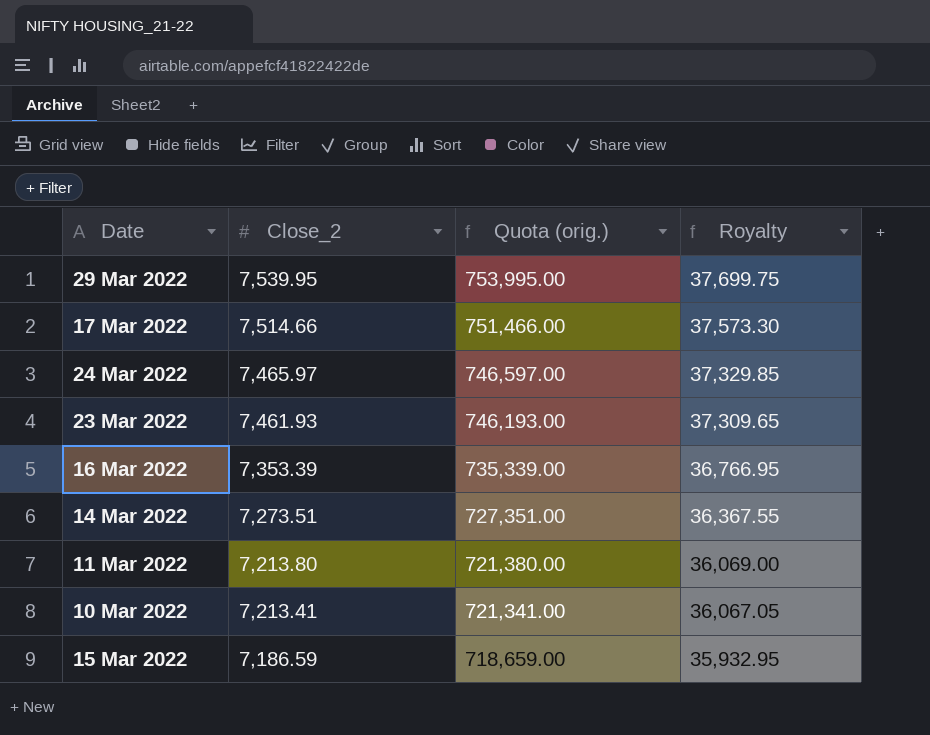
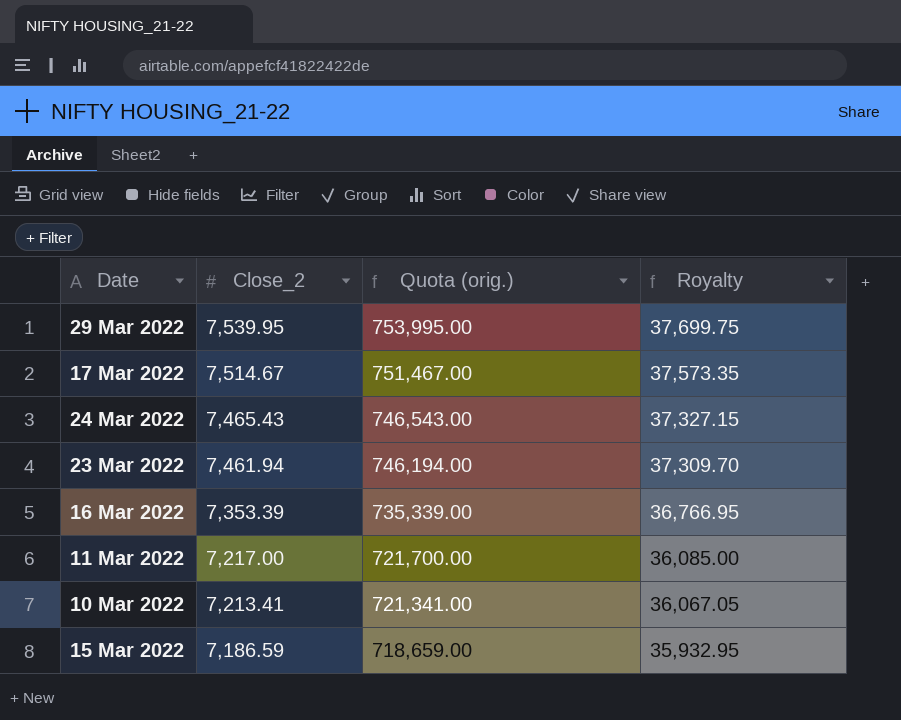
row 14 Mar 2022: 7,273.51 | 727,351.00 | 36,367.55 -> none
17 Mar 2022 | Close_2: 7,514.66 -> 7,514.67
17 Mar 2022 | Quota (orig.): 751,466.00 -> 751,467.00
17 Mar 2022 | Royalty: 37,573.30 -> 37,573.35
24 Mar 2022 | Close_2: 7,465.97 -> 7,465.43
24 Mar 2022 | Quota (orig.): 746,597.00 -> 746,543.00
24 Mar 2022 | Royalty: 37,329.85 -> 37,327.15
23 Mar 2022 | Close_2: 7,461.93 -> 7,461.94
23 Mar 2022 | Quota (orig.): 746,193.00 -> 746,194.00
23 Mar 2022 | Royalty: 37,309.65 -> 37,309.70
11 Mar 2022 | Close_2: 7,213.80 -> 7,217.00
11 Mar 2022 | Quota (orig.): 721,380.00 -> 721,700.00
11 Mar 2022 | Royalty: 36,069.00 -> 36,085.00

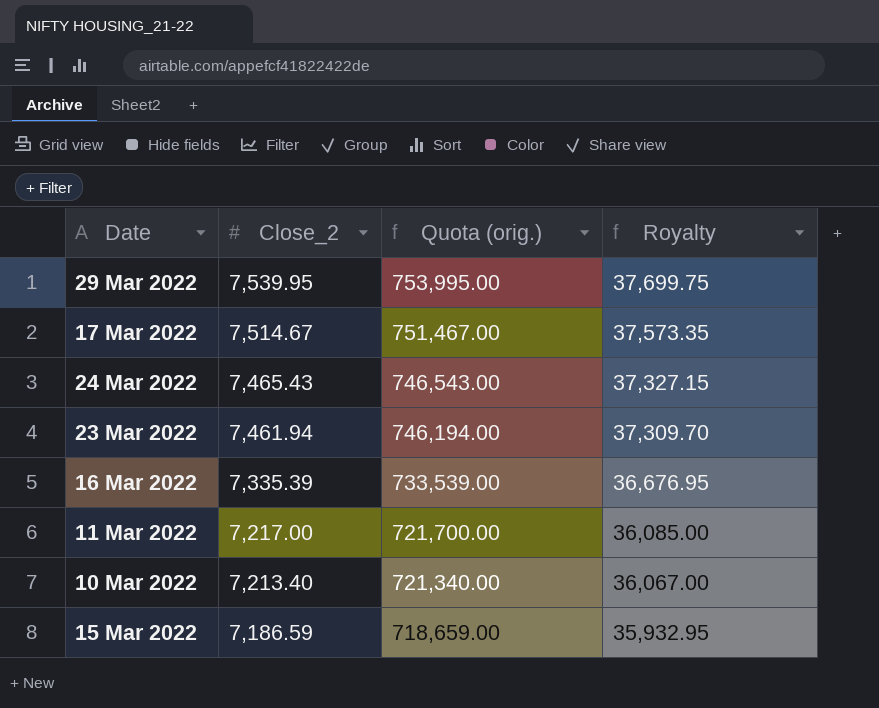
16 Mar 2022 | Close_2: 7,353.39 -> 7,335.39
16 Mar 2022 | Quota (orig.): 735,339.00 -> 733,539.00
16 Mar 2022 | Royalty: 36,766.95 -> 36,676.95
10 Mar 2022 | Close_2: 7,213.41 -> 7,213.40
10 Mar 2022 | Quota (orig.): 721,341.00 -> 721,340.00
10 Mar 2022 | Royalty: 36,067.05 -> 36,067.00

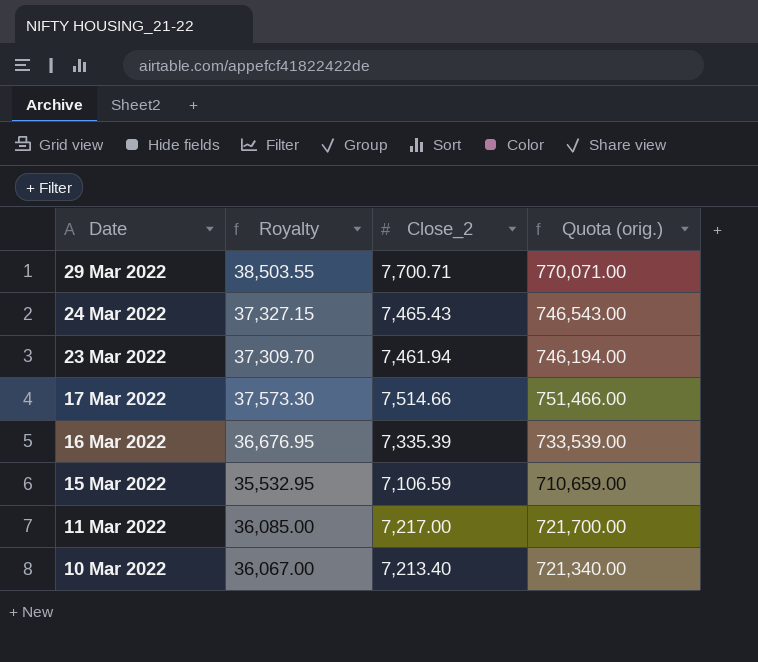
row order: Close_2 descending -> Date descending
column Royalty | position: 4 -> 2
29 Mar 2022 | Royalty: 37,699.75 -> 38,503.55
29 Mar 2022 | Close_2: 7,539.95 -> 7,700.71
29 Mar 2022 | Quota (orig.): 753,995.00 -> 770,071.00
17 Mar 2022 | Royalty: 37,573.35 -> 37,573.30
17 Mar 2022 | Close_2: 7,514.67 -> 7,514.66
17 Mar 2022 | Quota (orig.): 751,467.00 -> 751,466.00
15 Mar 2022 | Royalty: 35,932.95 -> 35,532.95
15 Mar 2022 | Close_2: 7,186.59 -> 7,106.59
15 Mar 2022 | Quota (orig.): 718,659.00 -> 710,659.00

